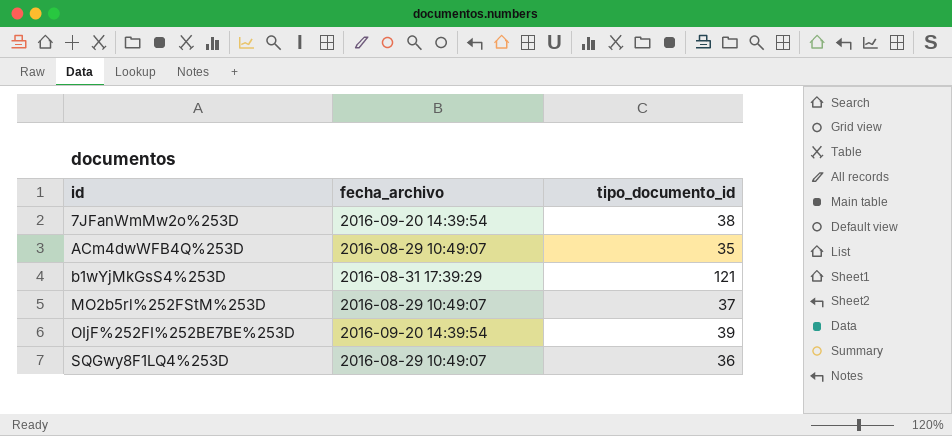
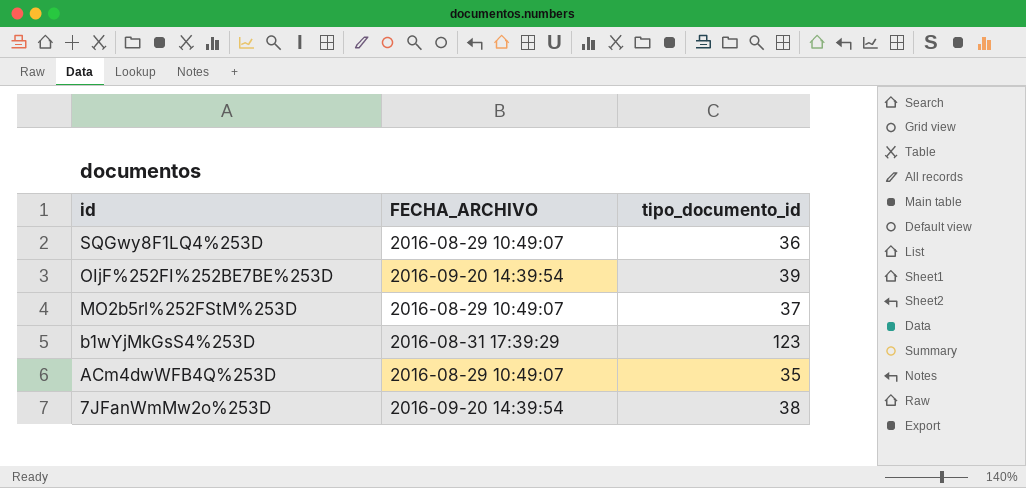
row order: id ascending -> id descending
column name: fecha_archivo -> FECHA_ARCHIVO
b1wYjMkGsS4%253D | tipo_documento_id: 121 -> 123

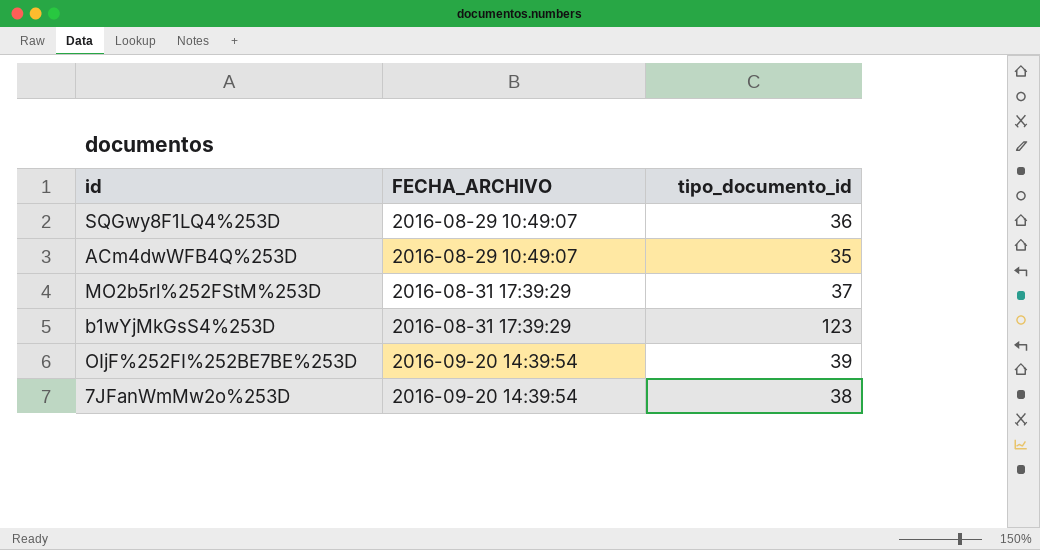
row order: id descending -> FECHA_ARCHIVO ascending
MO2b5rl%252FStM%253D | FECHA_ARCHIVO: 2016-08-29 10:49:07 -> 2016-08-31 17:39:29

